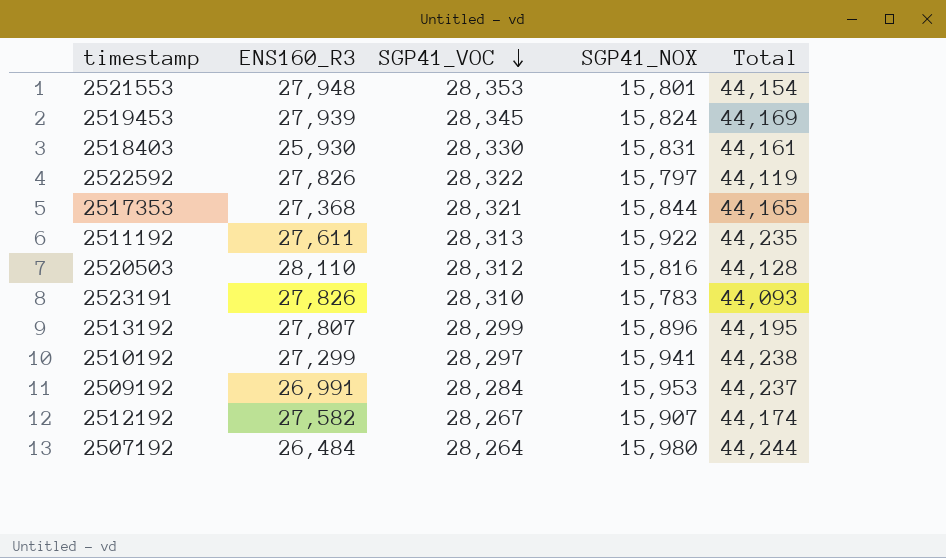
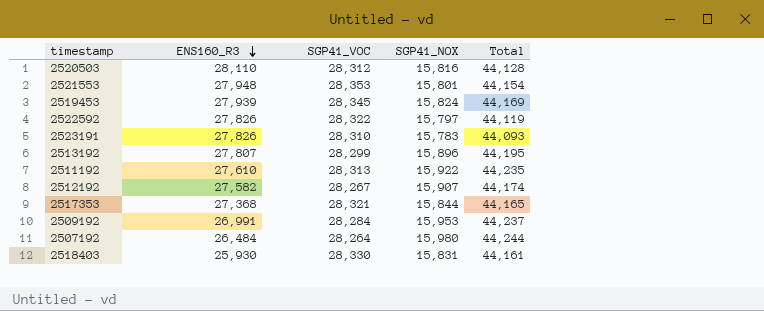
row order: SGP41_VOC descending -> ENS160_R3 descending
row 2510192: 27,299 | 28,297 | 15,941 | 44,238 -> none
2511192 | ENS160_R3: 27,611 -> 27,610

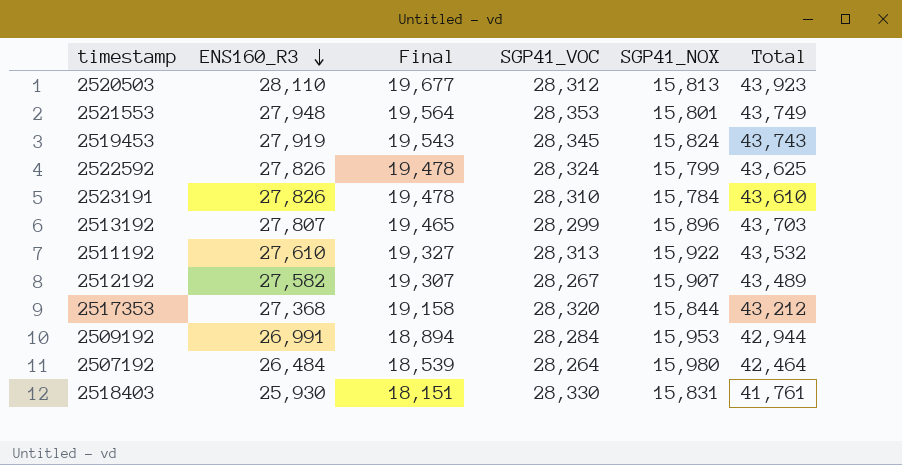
column Final | formula: none -> [ENS160_R3] * 0.7
column Total | formula: [SGP41_VOC] + [SGP41_NOX] -> [ENS160_R3] + [SGP41_NOX]
2520503 | SGP41_NOX: 15,816 -> 15,813
2519453 | ENS160_R3: 27,939 -> 27,919
2522592 | SGP41_VOC: 28,322 -> 28,324
2522592 | SGP41_NOX: 15,797 -> 15,799
2523191 | SGP41_NOX: 15,783 -> 15,784
2517353 | SGP41_VOC: 28,321 -> 28,320

